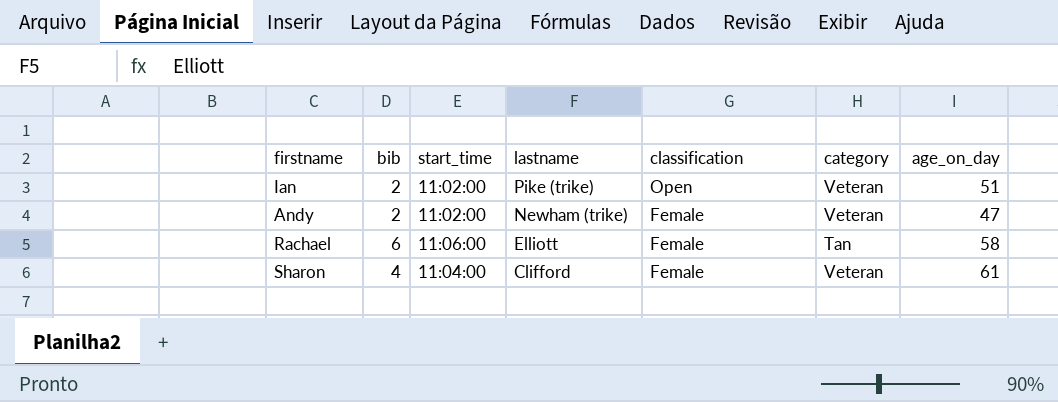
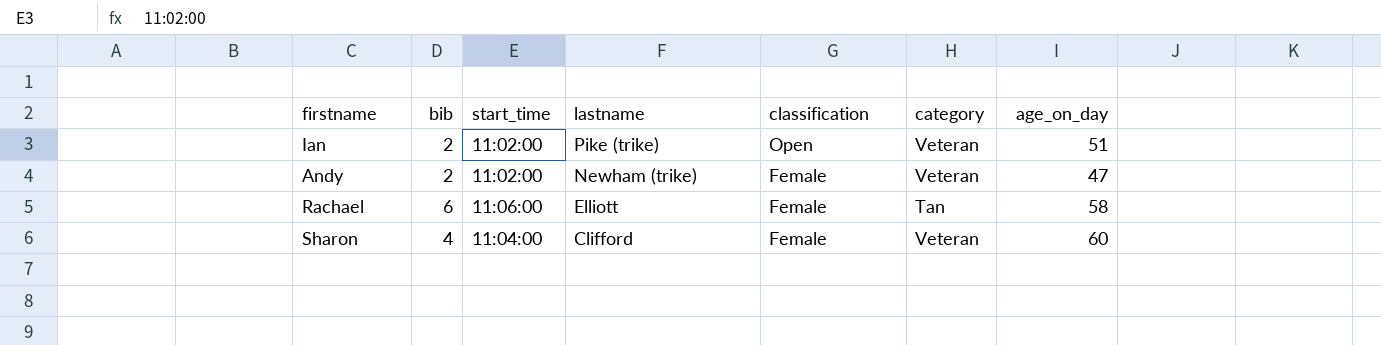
Sharon | age_on_day: 61 -> 60

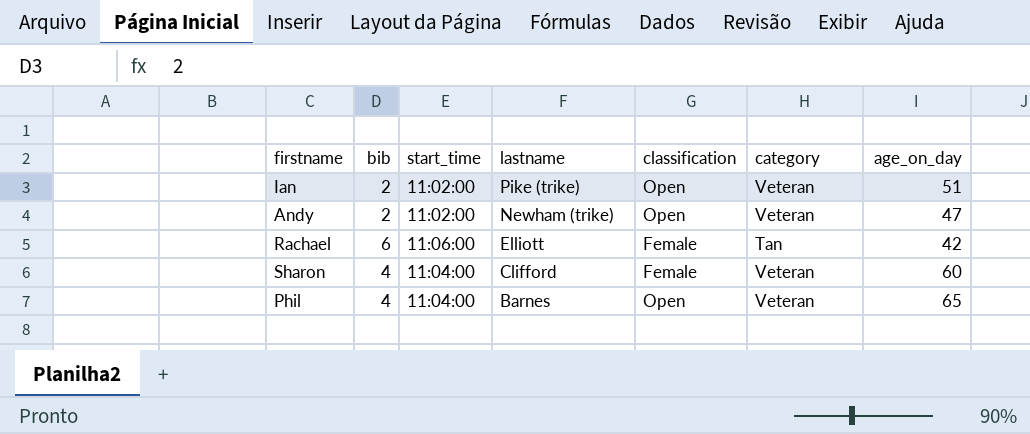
Andy | classification: Female -> Open
Rachael | age_on_day: 58 -> 42
row Phil: none -> 4 | 11:04:00 | Barnes | Open | Veteran | 65

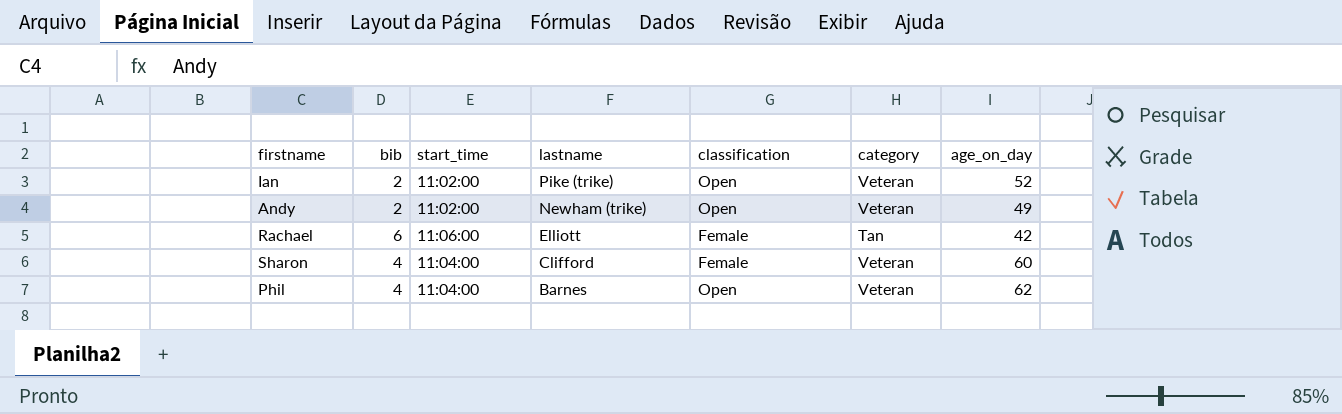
Ian | age_on_day: 51 -> 52
Andy | age_on_day: 47 -> 49
Phil | age_on_day: 65 -> 62

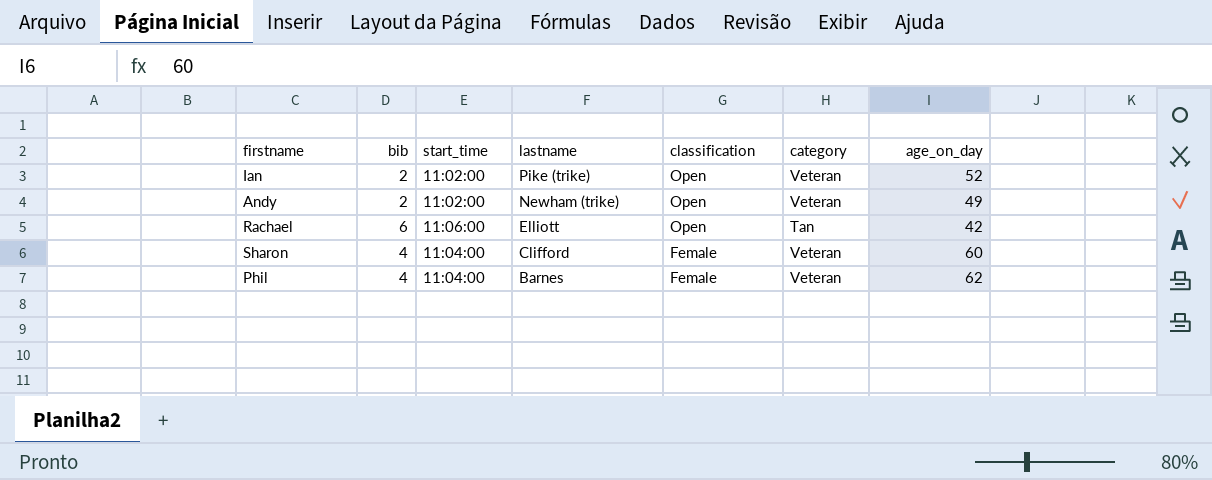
Rachael | classification: Female -> Open
Phil | classification: Open -> Female

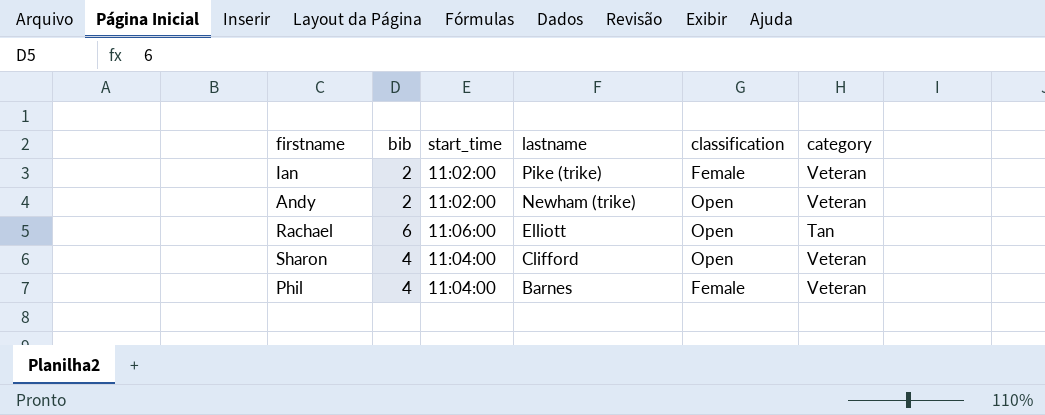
column age_on_day | position: 7 -> none
Ian | classification: Open -> Female
Sharon | classification: Female -> Open

